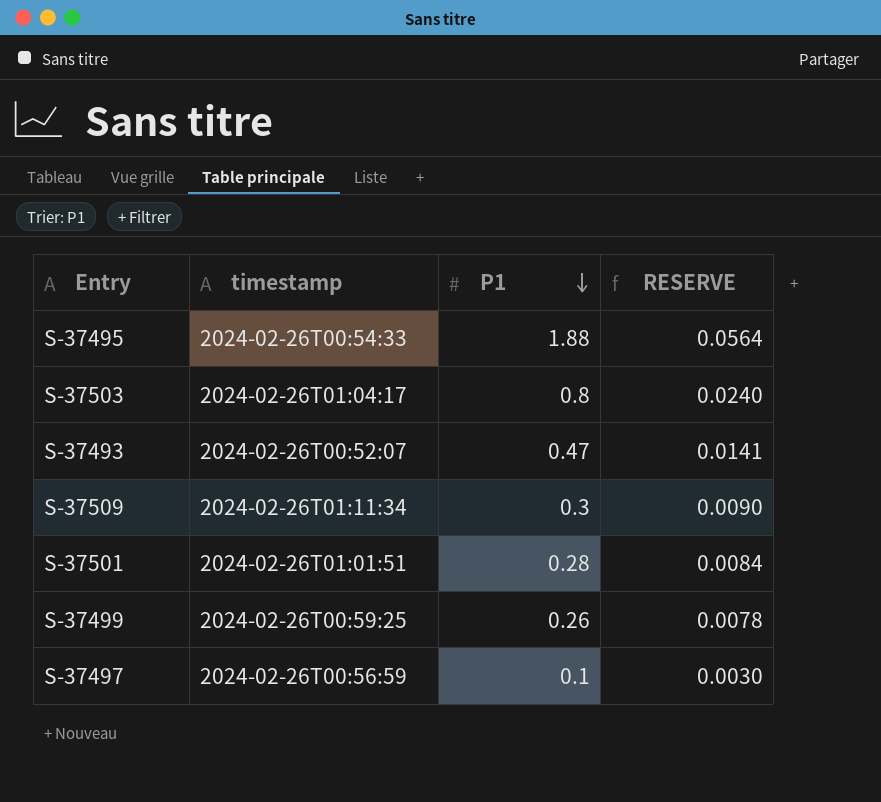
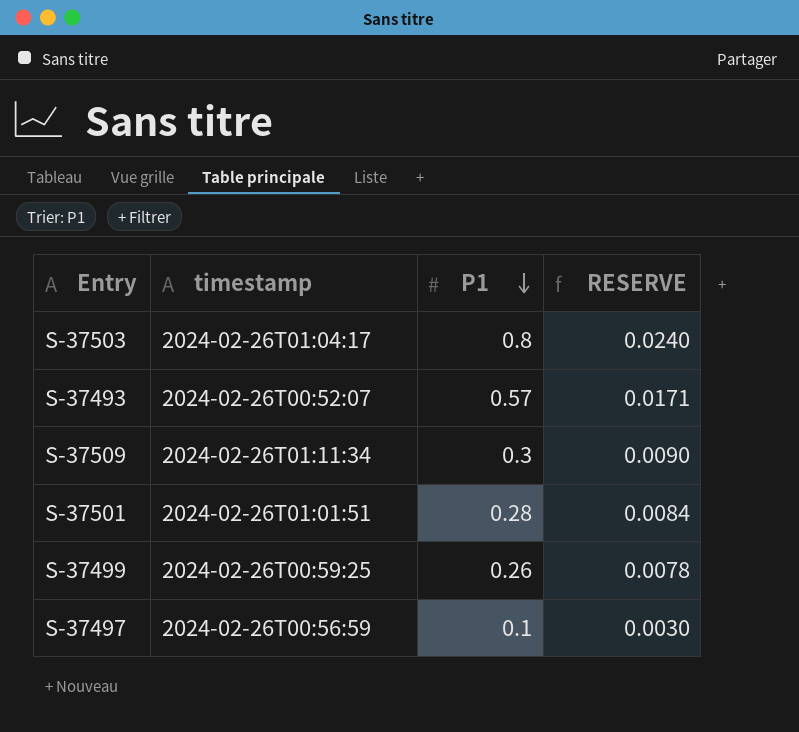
row S-37495: 2024-02-26T00:54:33 | 1.88 | 0.0564 -> none
S-37493 | P1: 0.47 -> 0.57
S-37493 | RESERVE: 0.0141 -> 0.0171

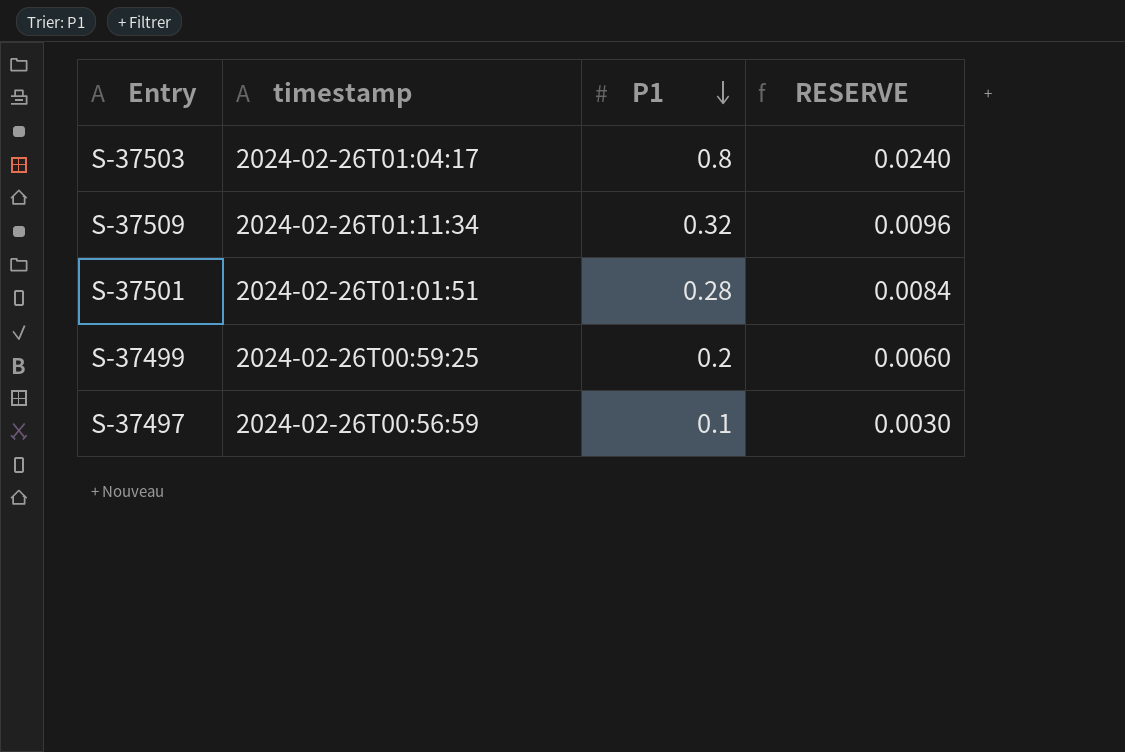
row S-37493: 2024-02-26T00:52:07 | 0.57 | 0.0171 -> none
S-37509 | P1: 0.3 -> 0.32
S-37509 | RESERVE: 0.0090 -> 0.0096
S-37499 | P1: 0.26 -> 0.2
S-37499 | RESERVE: 0.0078 -> 0.0060

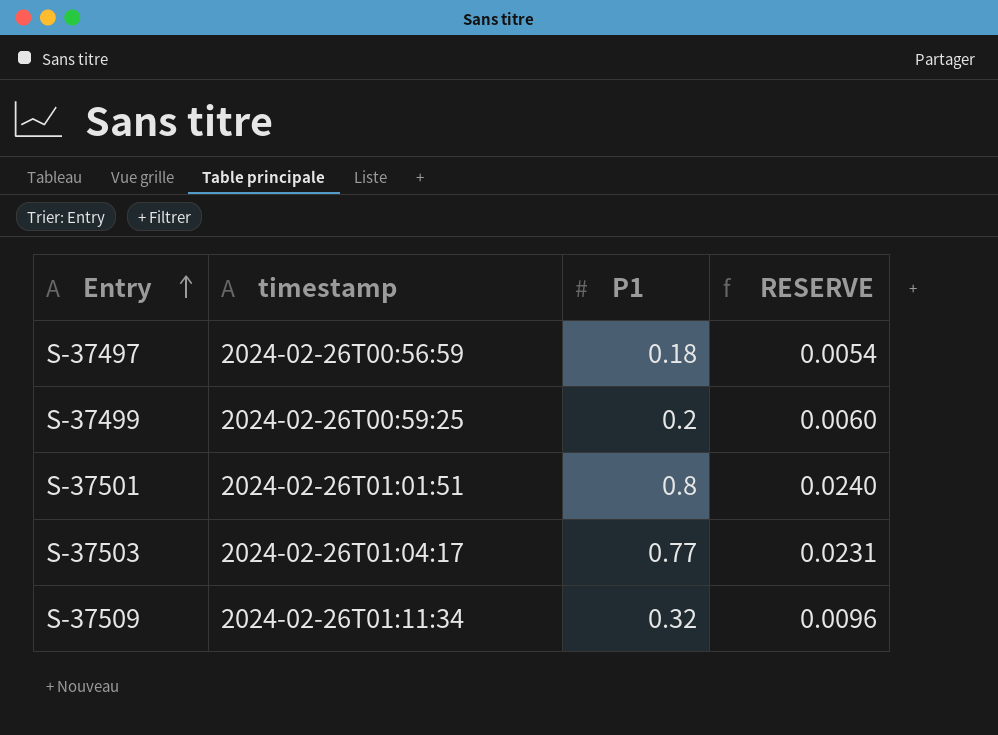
row order: P1 descending -> Entry ascending
S-37497 | P1: 0.1 -> 0.18
S-37497 | RESERVE: 0.0030 -> 0.0054
S-37501 | P1: 0.28 -> 0.8
S-37501 | RESERVE: 0.0084 -> 0.0240
S-37503 | P1: 0.8 -> 0.77
S-37503 | RESERVE: 0.0240 -> 0.0231

